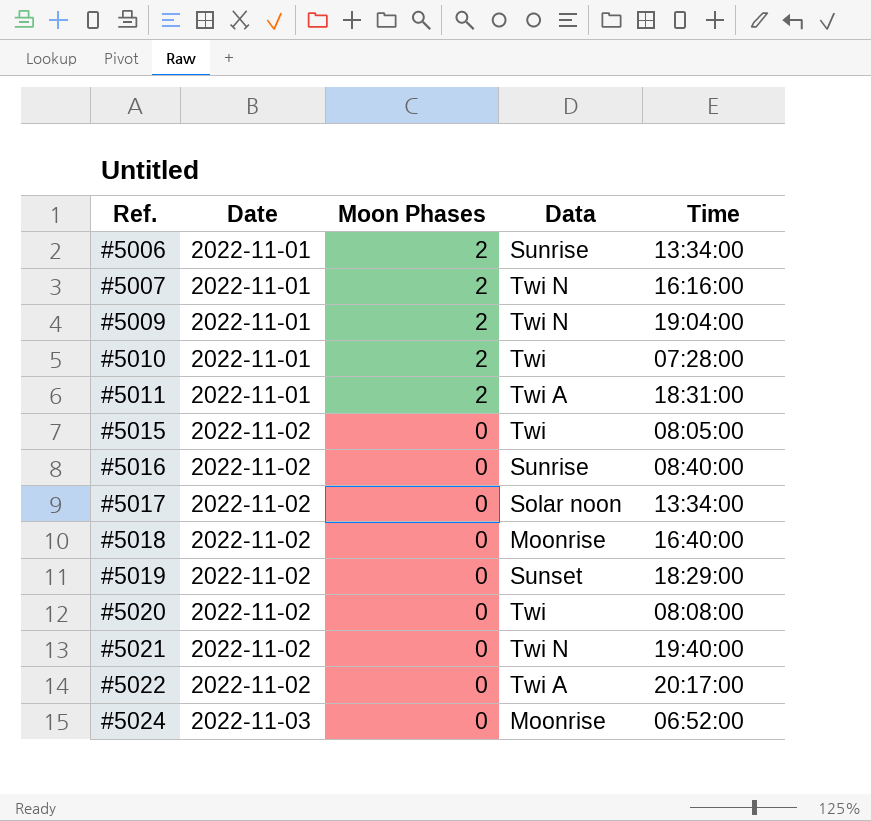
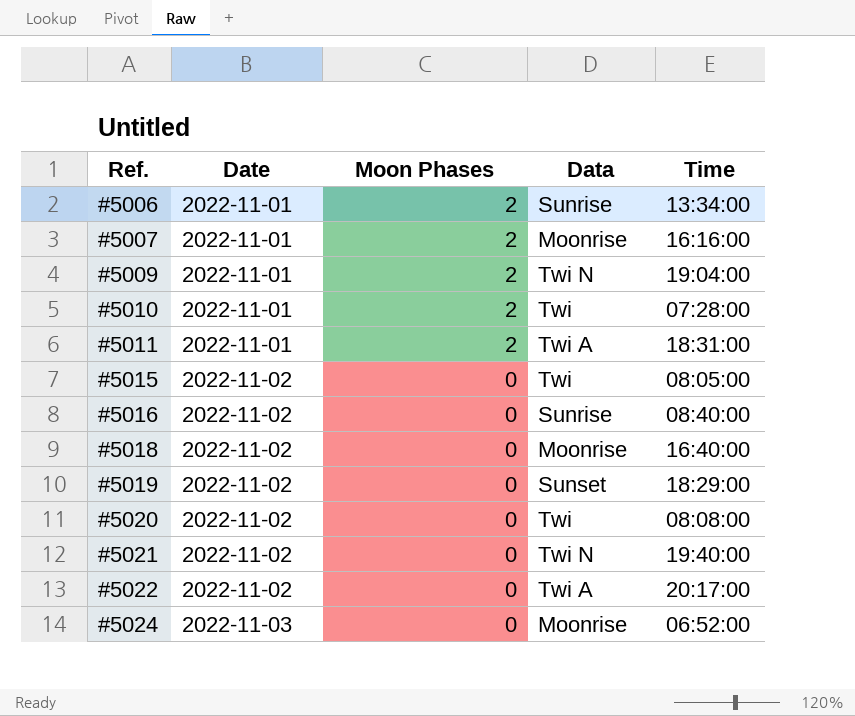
row #5017: 2022-11-02 | 0 | Solar noon | 13:34:00 -> none
#5007 | Data: Twi N -> Moonrise

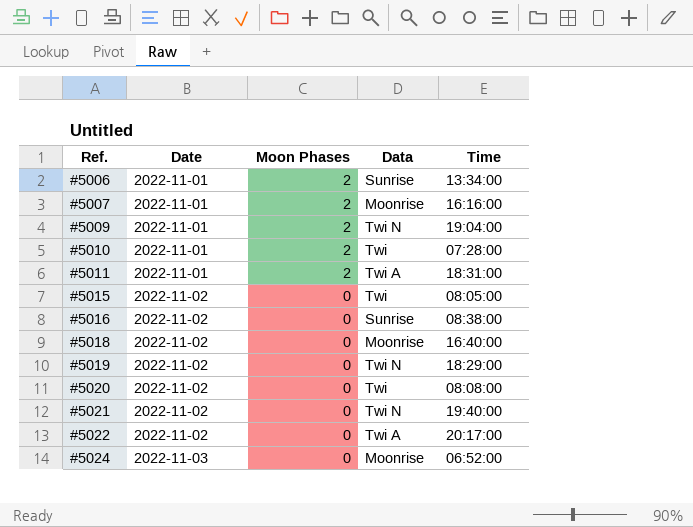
#5016 | Time: 08:40:00 -> 08:38:00
#5019 | Data: Sunset -> Twi N

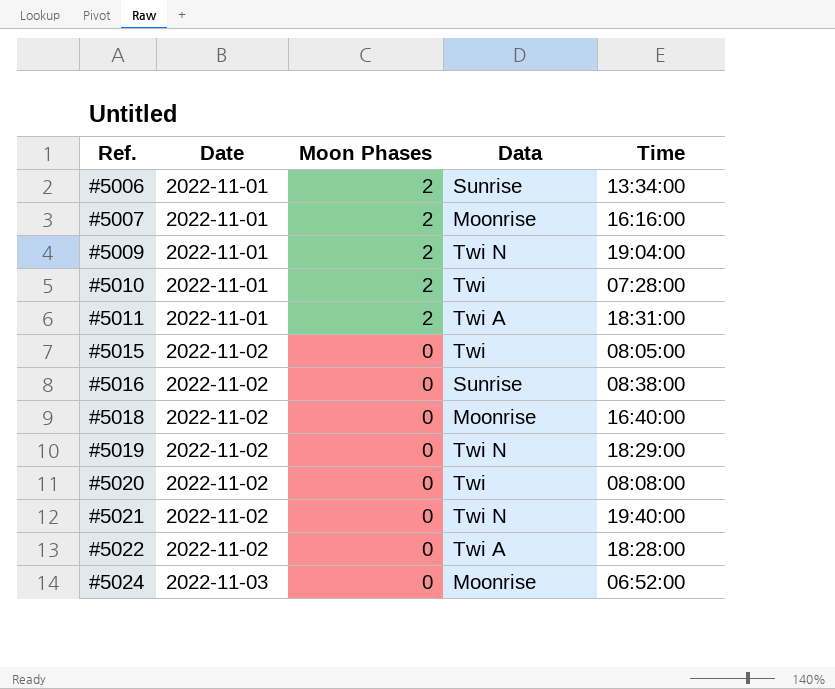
#5022 | Time: 20:17:00 -> 18:28:00

